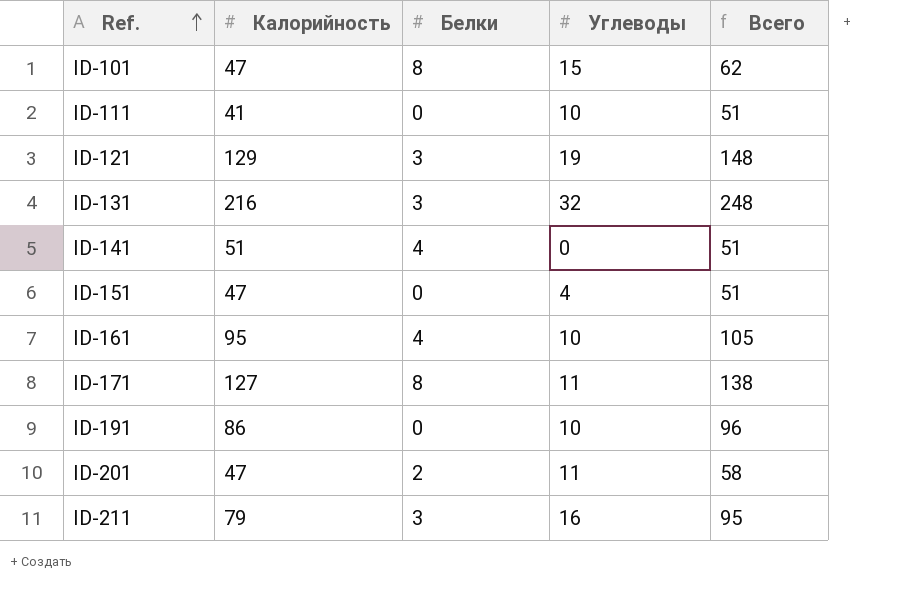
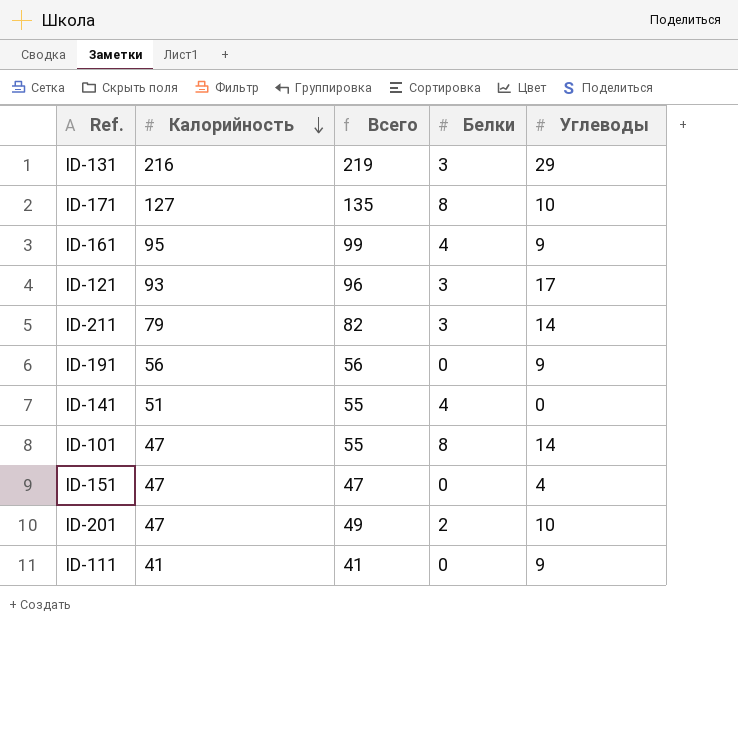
row order: Ref. ascending -> Калорийность descending
column Всего | formula: [Калорийность] + [Углеводы] -> [Калорийность] + [Белки]
column Всего | position: 5 -> 3
ID-131 | Углеводы: 32 -> 29
ID-171 | Углеводы: 11 -> 10
ID-161 | Углеводы: 10 -> 9
ID-121 | Калорийность: 129 -> 93
ID-121 | Углеводы: 19 -> 17
ID-211 | Углеводы: 16 -> 14
ID-191 | Калорийность: 86 -> 56
ID-191 | Углеводы: 10 -> 9
ID-101 | Углеводы: 15 -> 14
ID-201 | Углеводы: 11 -> 10
ID-111 | Углеводы: 10 -> 9

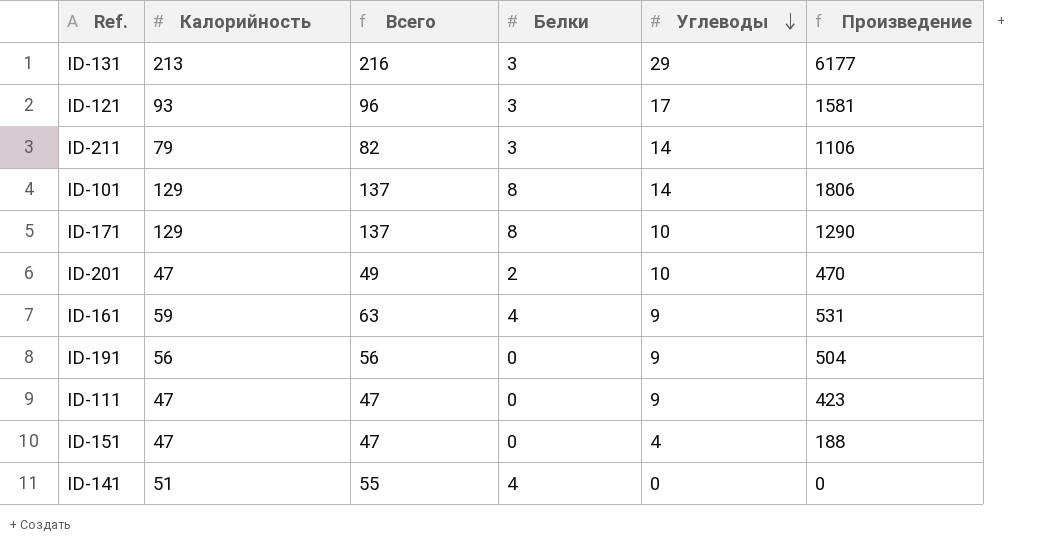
row order: Калорийность descending -> Углеводы descending
column Произведение | formula: none -> [Калорийность] * [Углеводы]
ID-131 | Калорийность: 216 -> 213
ID-131 | Всего: 219 -> 216
ID-101 | Калорийность: 47 -> 129
ID-101 | Всего: 55 -> 137
ID-171 | Калорийность: 127 -> 129
ID-171 | Всего: 135 -> 137
ID-161 | Калорийность: 95 -> 59
ID-161 | Всего: 99 -> 63
ID-111 | Калорийность: 41 -> 47
ID-111 | Всего: 41 -> 47

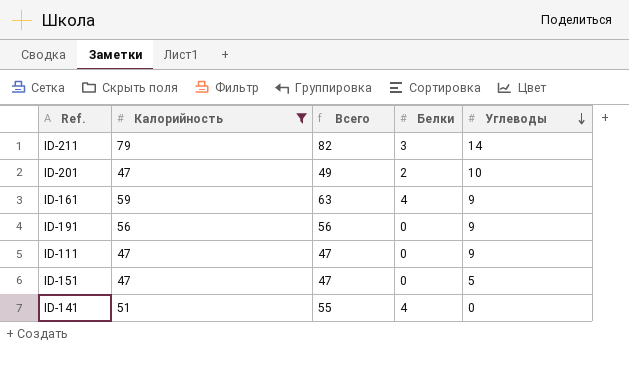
filter: none -> Калорийность <= 79
column Произведение | formula: [Калорийность] * [Углеводы] -> none
ID-151 | Углеводы: 4 -> 5

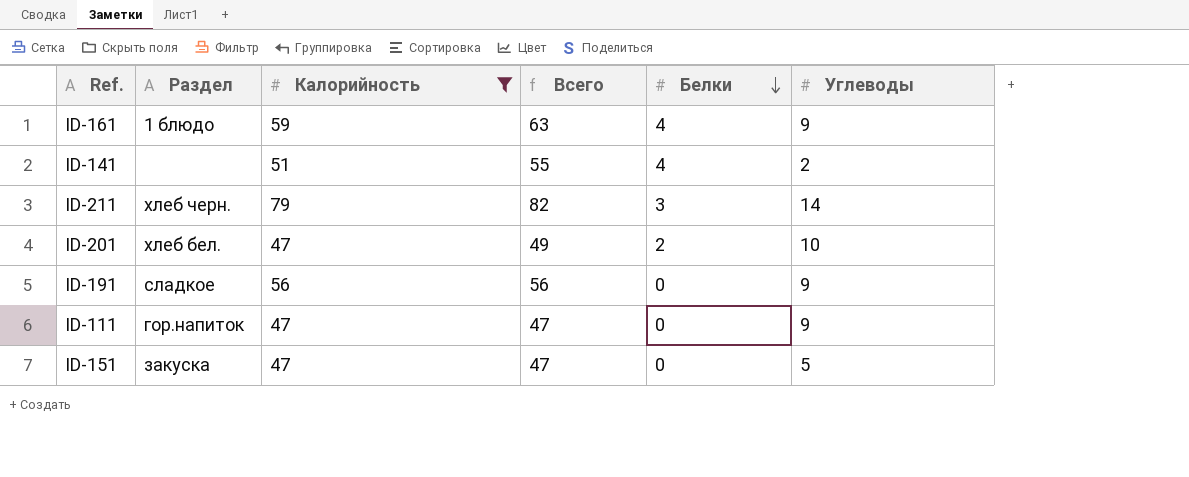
row order: Углеводы descending -> Белки descending
column Раздел | position: none -> 2
ID-141 | Углеводы: 0 -> 2

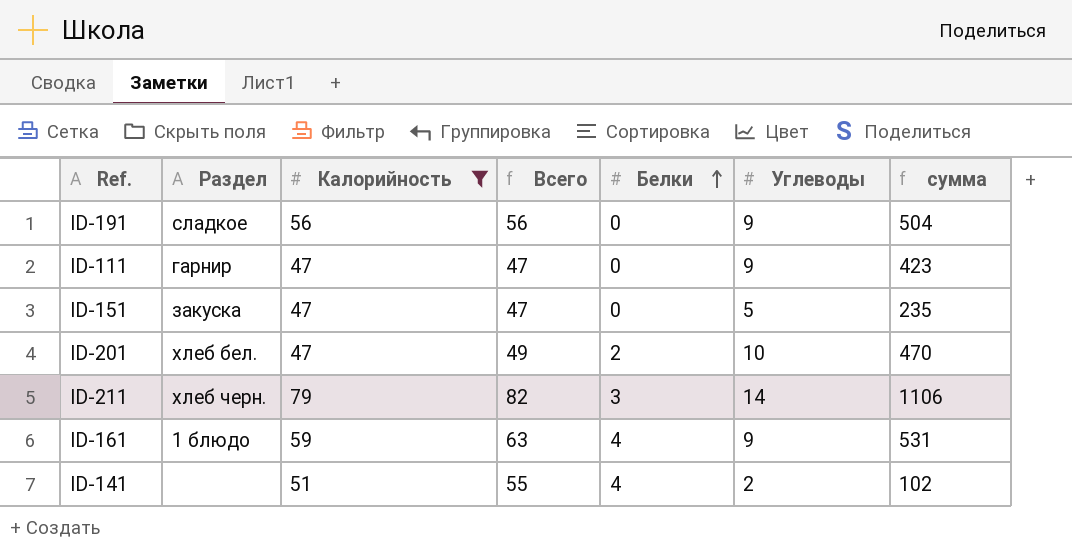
row order: Белки descending -> Белки ascending
column сумма | formula: none -> [Калорийность] * [Углеводы]
ID-111 | Раздел: гор.напиток -> гарнир

